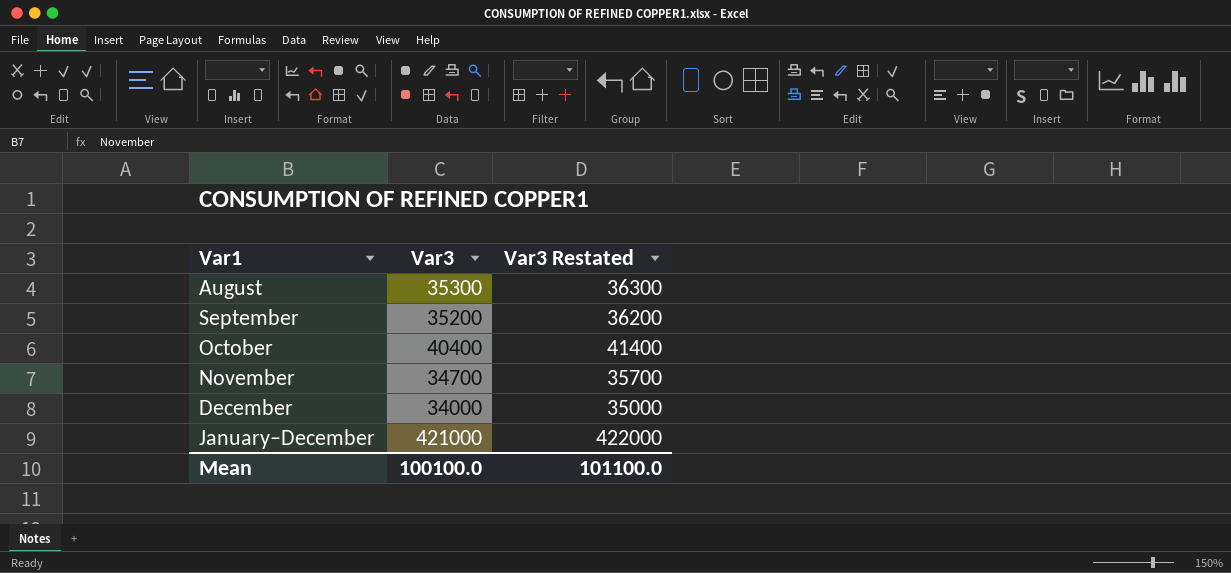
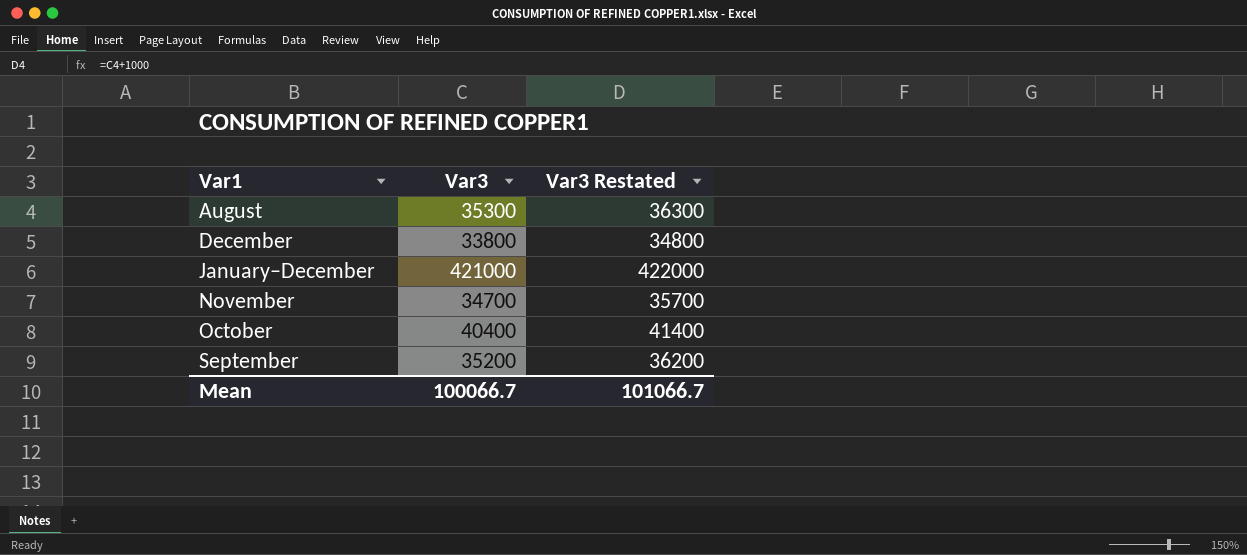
row order: none -> Var1 ascending
December | Var3: 34000 -> 33800
December | Var3 Restated: 35000 -> 34800
Mean | Var3: 100100.0 -> 100066.7
Mean | Var3 Restated: 101100.0 -> 101066.7

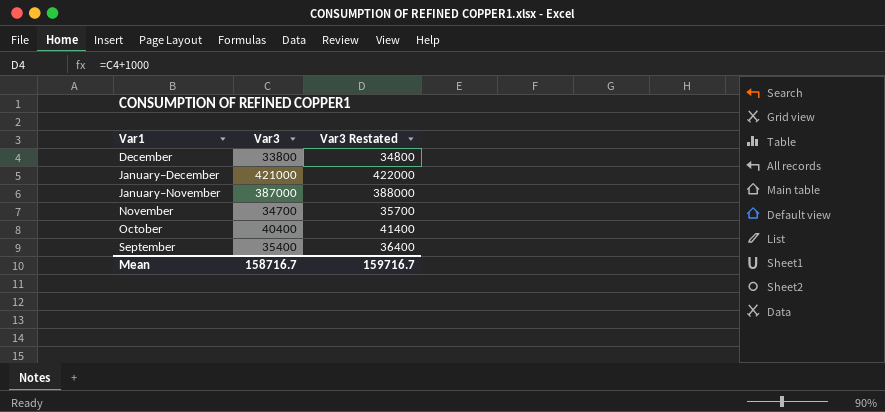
row August: 35300 | 36300 -> none
row January–November: none -> 387000 | 388000
September | Var3: 35200 -> 35400
September | Var3 Restated: 36200 -> 36400
Mean | Var3: 100066.7 -> 158716.7
Mean | Var3 Restated: 101066.7 -> 159716.7

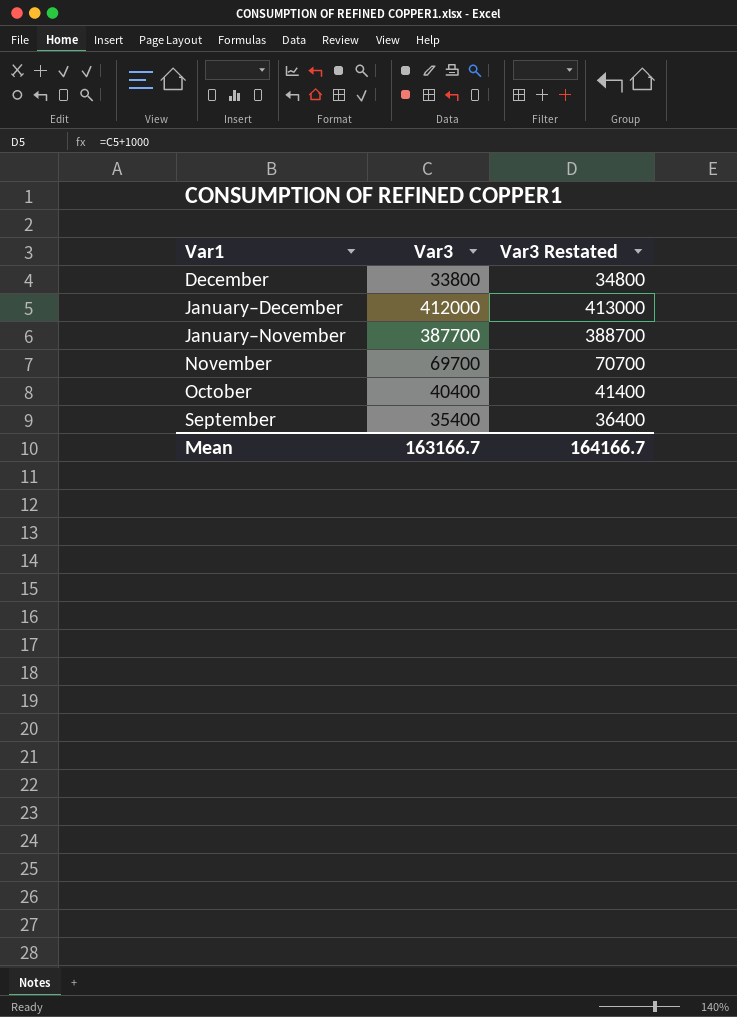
January–December | Var3: 421000 -> 412000
January–December | Var3 Restated: 422000 -> 413000
January–November | Var3: 387000 -> 387700
January–November | Var3 Restated: 388000 -> 388700
November | Var3: 34700 -> 69700
November | Var3 Restated: 35700 -> 70700
Mean | Var3: 158716.7 -> 163166.7
Mean | Var3 Restated: 159716.7 -> 164166.7

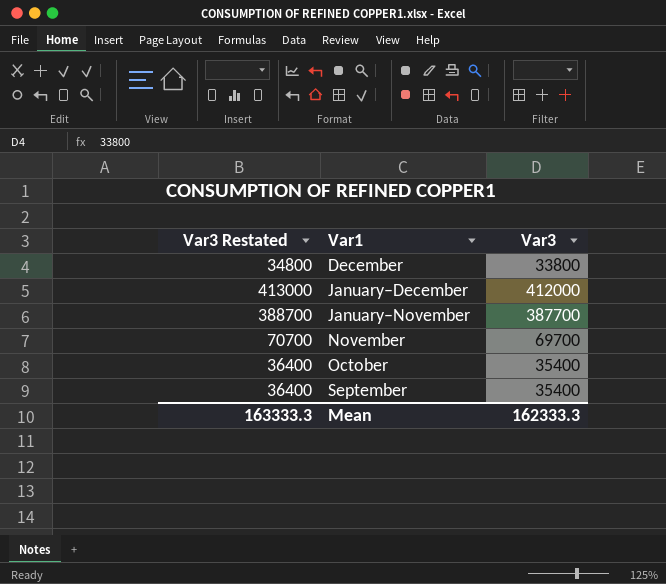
column Var3 Restated | position: 3 -> 1
October | Var3 Restated: 41400 -> 36400
October | Var3: 40400 -> 35400
Mean | Var3 Restated: 164166.7 -> 163333.3
Mean | Var3: 163166.7 -> 162333.3

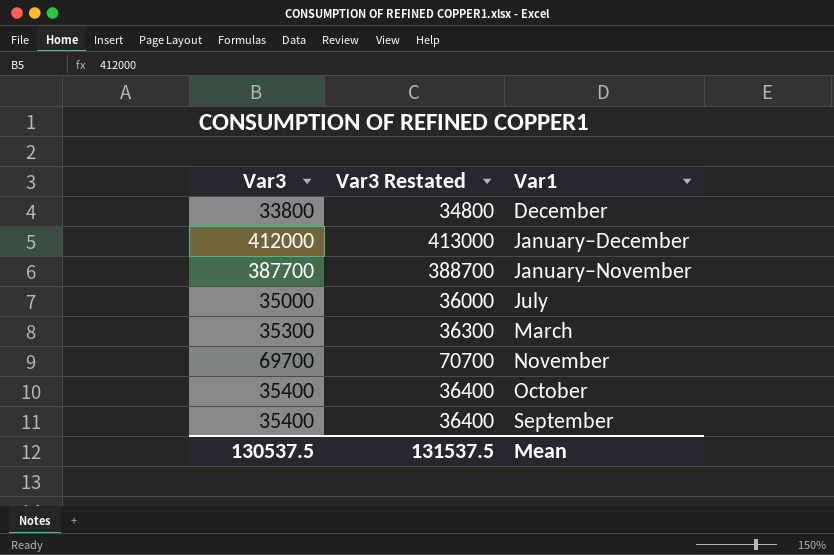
column Var3 | position: 3 -> 1
row July: none -> 35000 | 36000
row March: none -> 35300 | 36300
Mean | Var3: 162333.3 -> 130537.5
Mean | Var3 Restated: 163333.3 -> 131537.5

